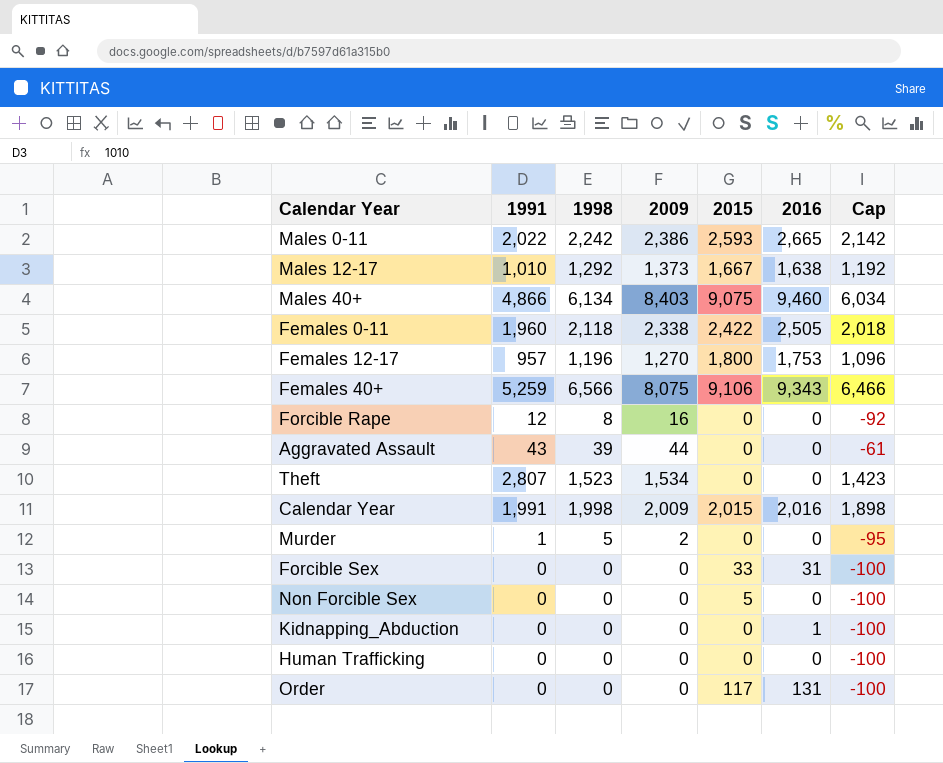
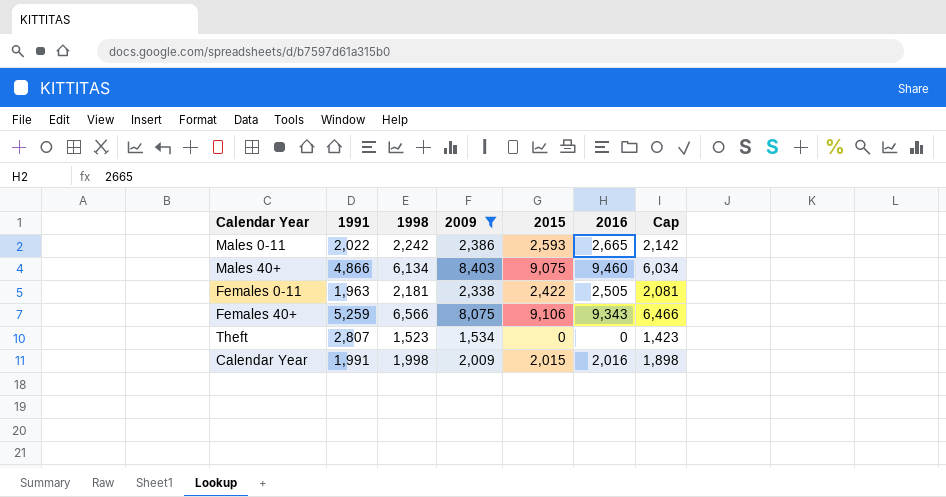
filter: none -> 2009 >= 1,534
Females 0-11 | 1991: 1,960 -> 1,963
Females 0-11 | 1998: 2,118 -> 2,181
Females 0-11 | Cap: 2,018 -> 2,081

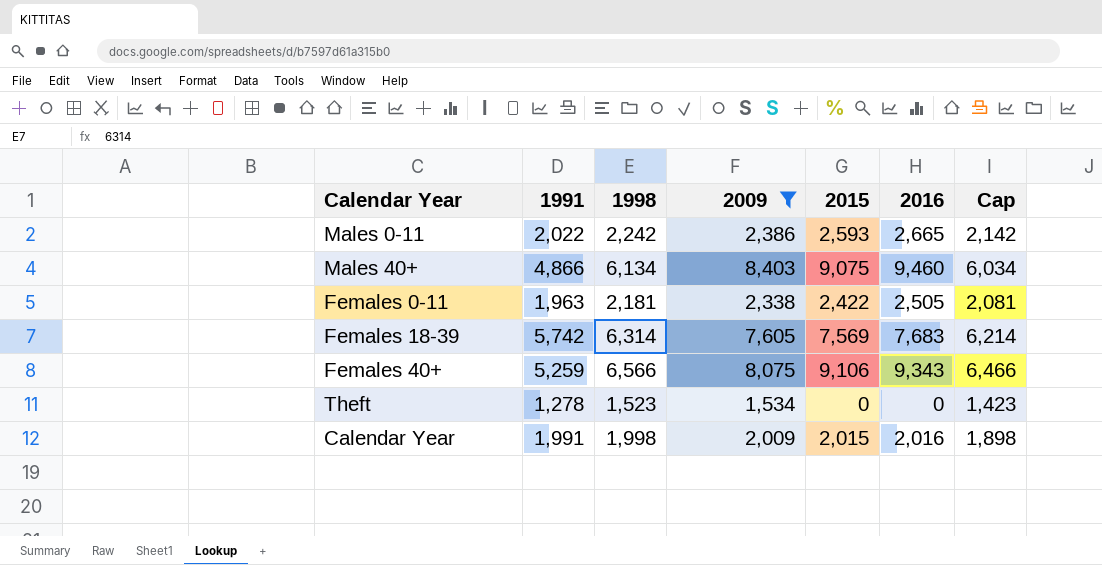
row Females 18-39: none -> 5,742 | 6,314 | 7,605 | 7,569 | 7,683 | 6,214
Theft | 1991: 2,807 -> 1,278

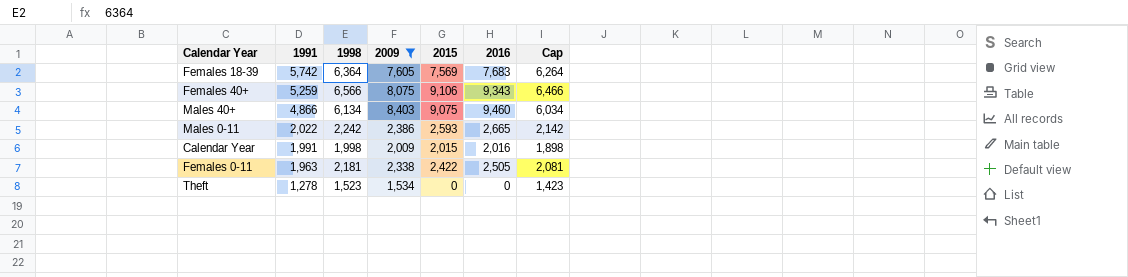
row order: none -> 1991 descending
Females 18-39 | 1998: 6,314 -> 6,364
Females 18-39 | Cap: 6,214 -> 6,264

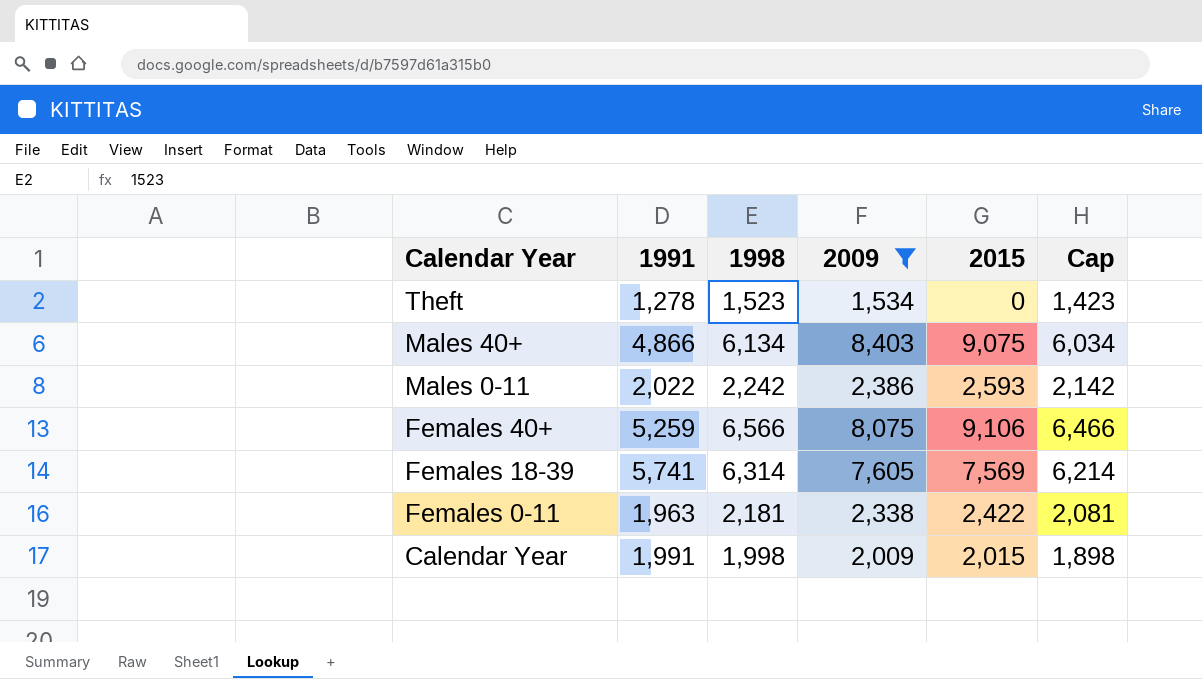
row order: 1991 descending -> Calendar Year descending
column 2016 | position: 6 -> none
Females 18-39 | 1991: 5,742 -> 5,741
Females 18-39 | 1998: 6,364 -> 6,314
Females 18-39 | Cap: 6,264 -> 6,214

